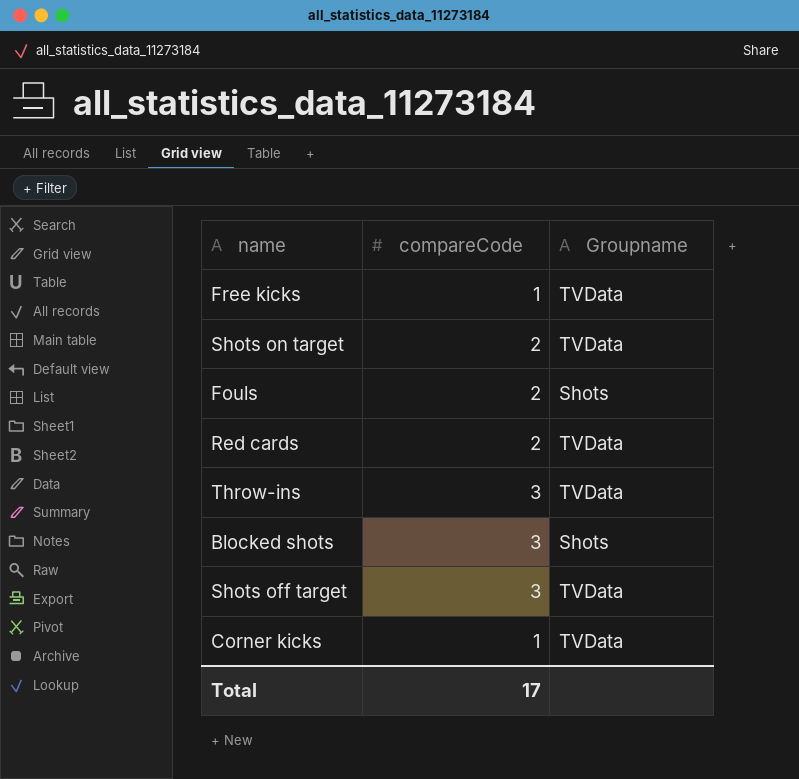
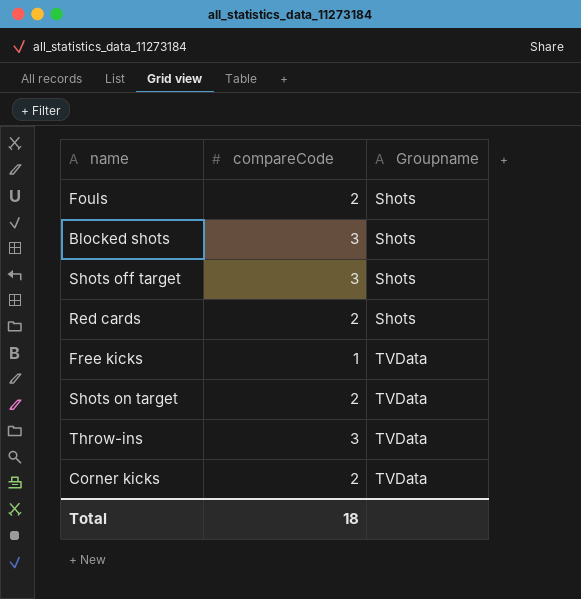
row order: none -> Groupname ascending
Shots off target | Groupname: TVData -> Shots
Red cards | Groupname: TVData -> Shots
Corner kicks | compareCode: 1 -> 2
Total | compareCode: 17 -> 18

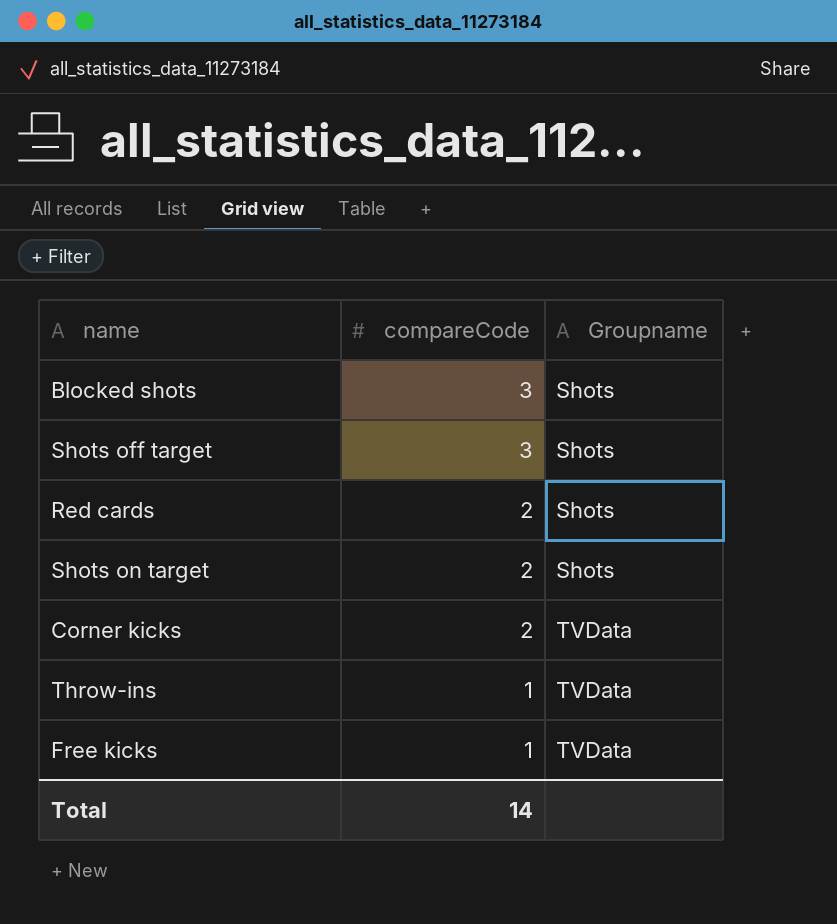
row order: Groupname ascending -> compareCode descending
row Fouls: 2 | Shots -> none
Shots on target | Groupname: TVData -> Shots
Throw-ins | compareCode: 3 -> 1
Total | compareCode: 18 -> 14

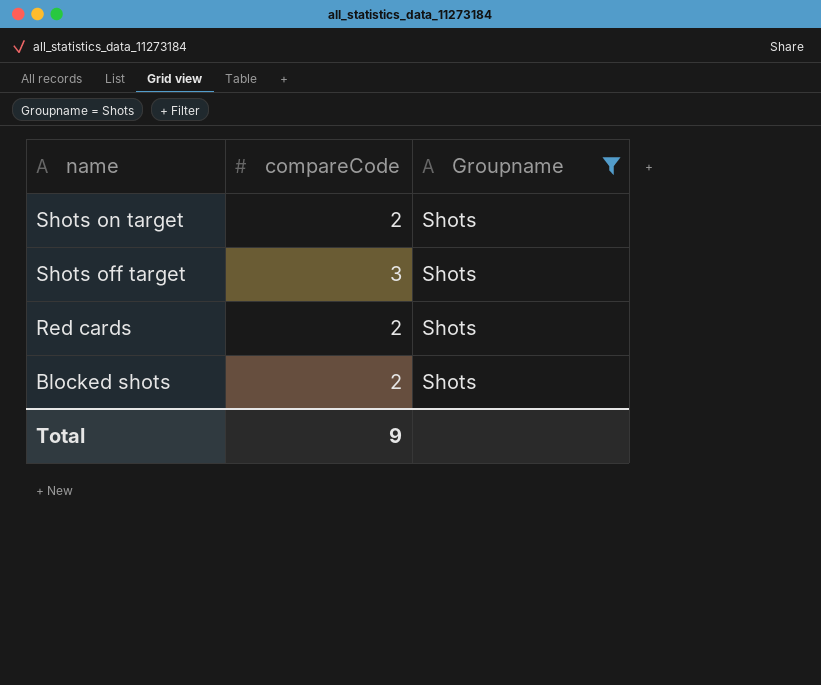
filter: none -> Groupname = Shots
row order: compareCode descending -> name descending
Blocked shots | compareCode: 3 -> 2
Total | compareCode: 14 -> 9

